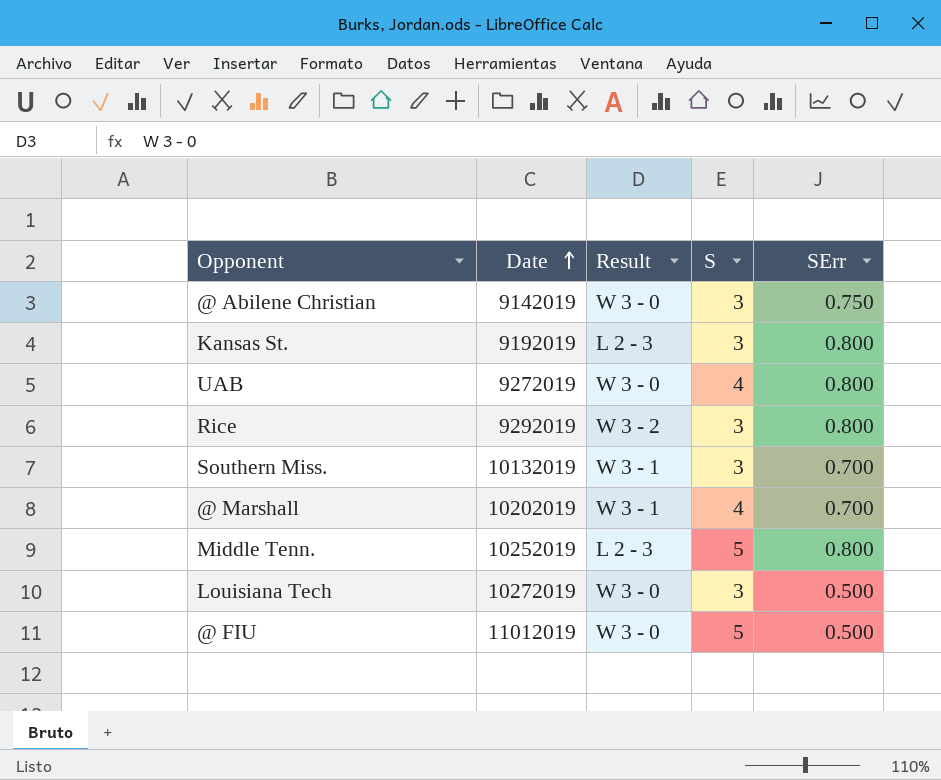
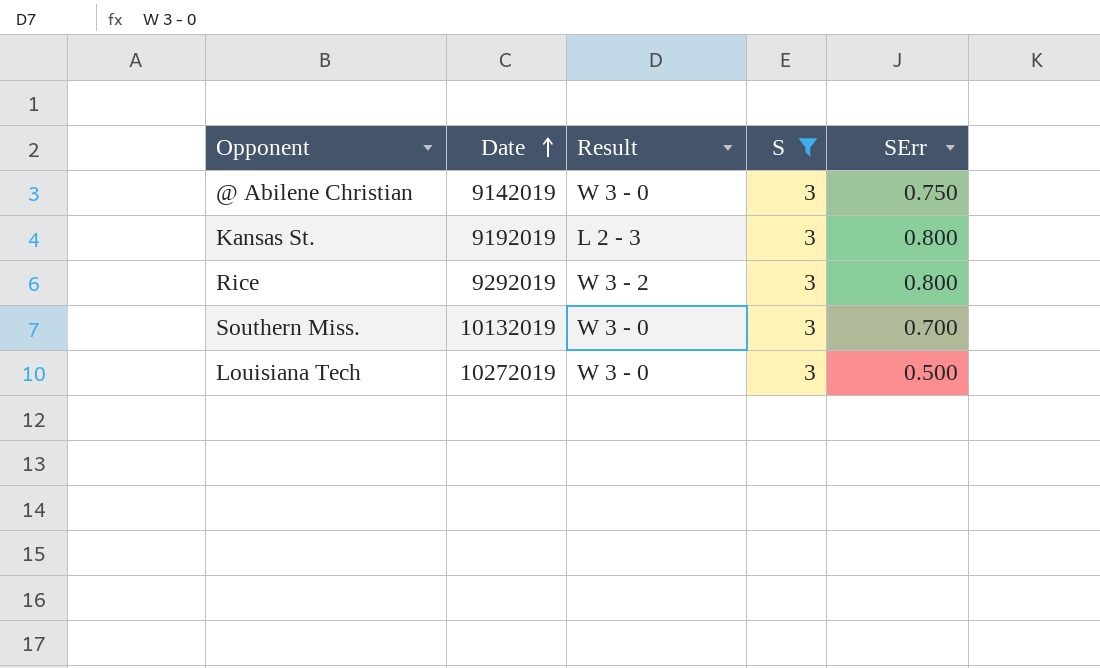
filter: none -> S = 3
Southern Miss. | Result: W 3 - 1 -> W 3 - 0

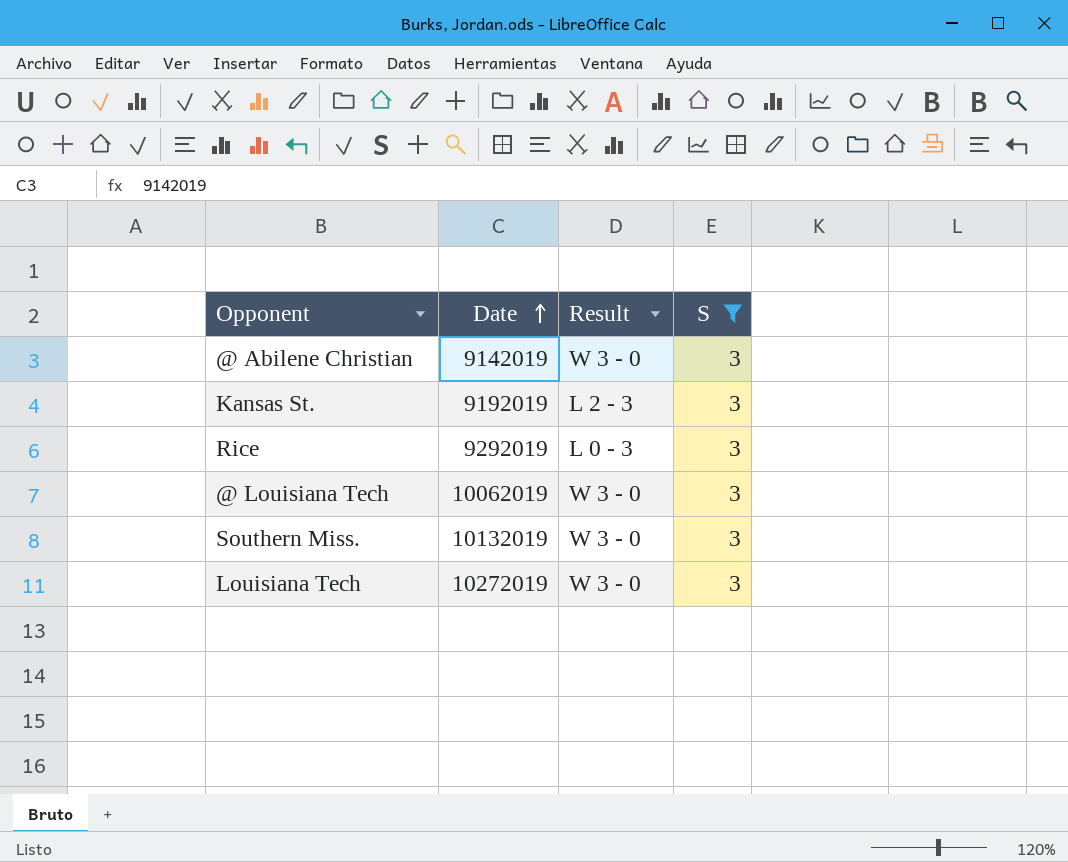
column SErr | position: 5 -> none
Rice | Result: W 3 - 2 -> L 0 - 3
row @ Louisiana Tech: none -> 10062019 | W 3 - 0 | 3

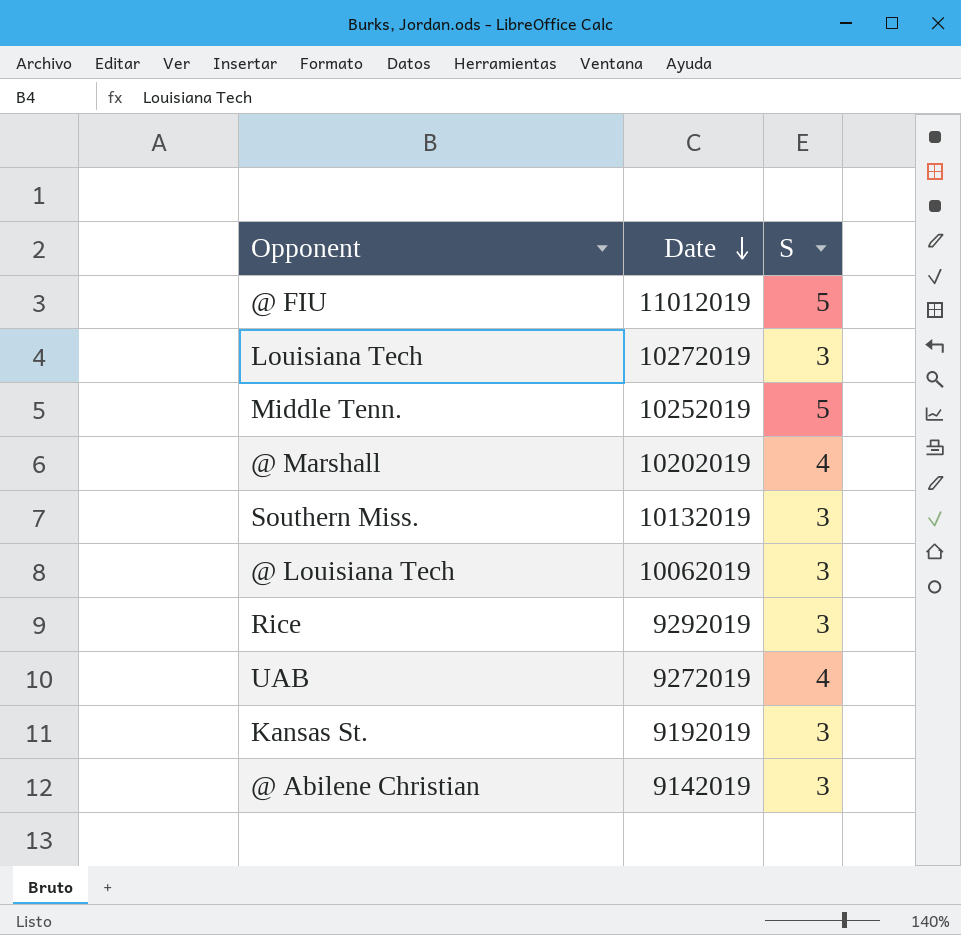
filter: S = 3 -> none
row order: Date ascending -> Date descending
column Result | position: 3 -> none

